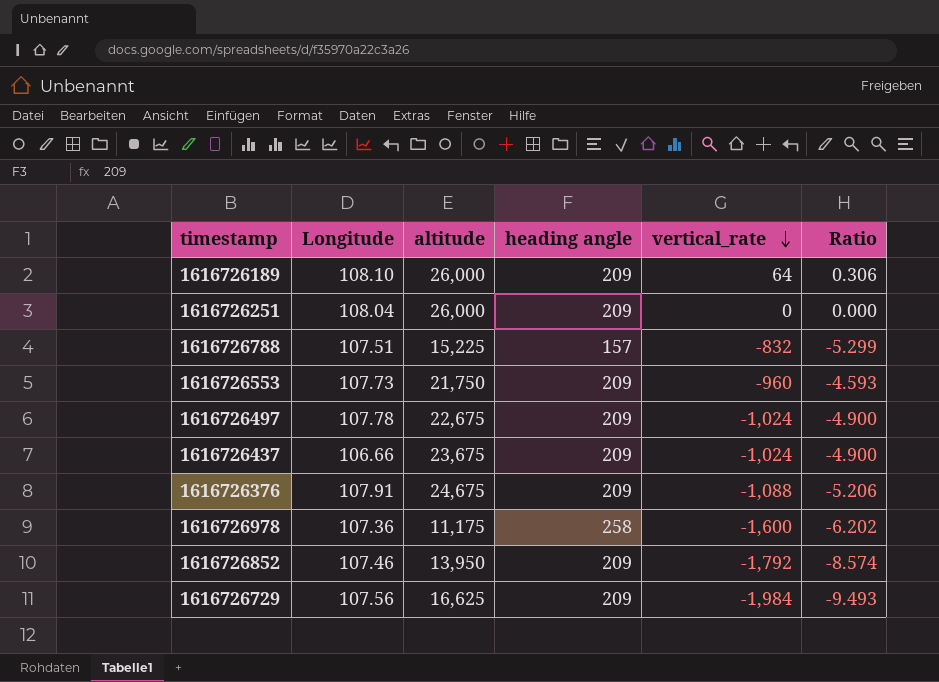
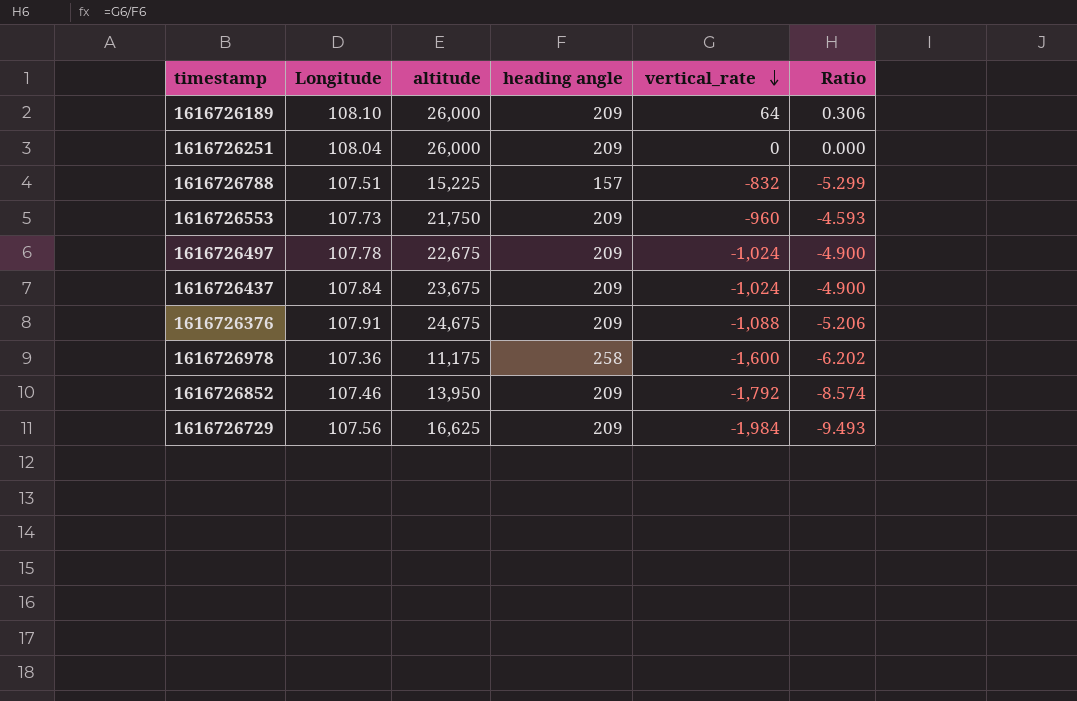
1616726437 | Longitude: 106.66 -> 107.84

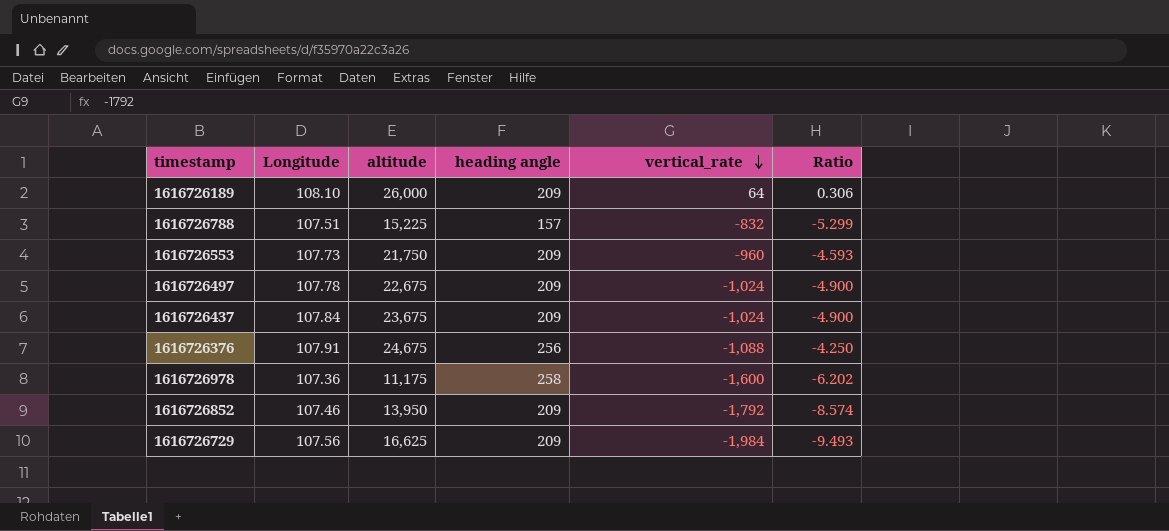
row 1616726251: 108.04 | 26,000 | 209 | 0 | 0.000 -> none
1616726376 | heading angle: 209 -> 256
1616726376 | Ratio: -5.206 -> -4.250

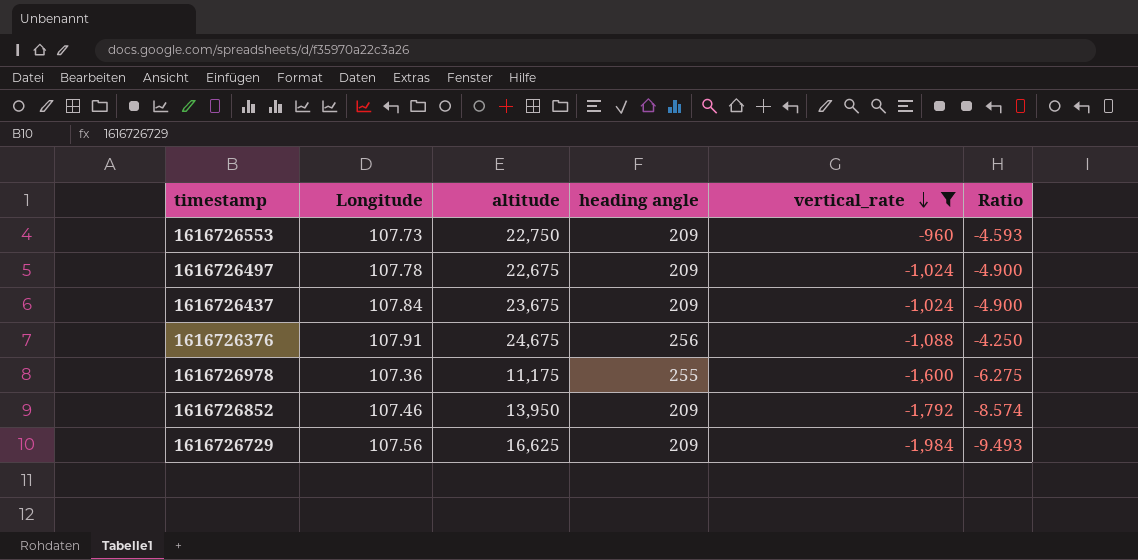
filter: none -> vertical_rate <= -960
1616726553 | altitude: 21,750 -> 22,750
1616726978 | heading angle: 258 -> 255
1616726978 | Ratio: -6.202 -> -6.275

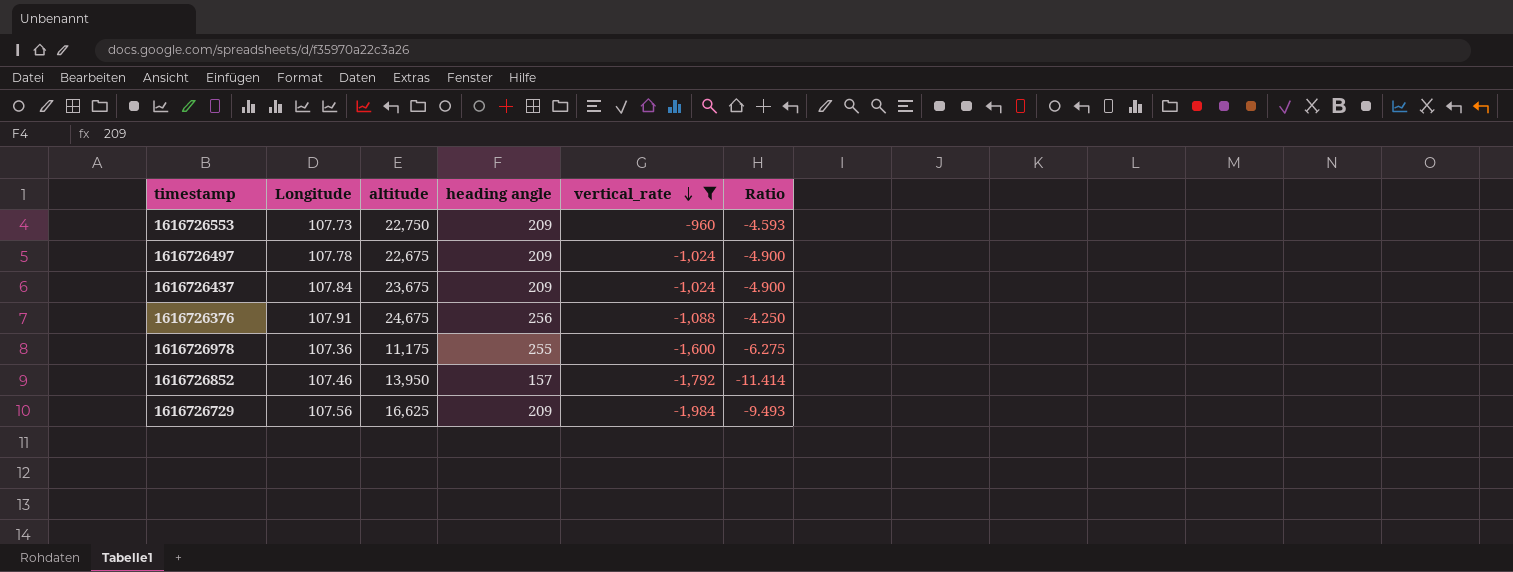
1616726852 | heading angle: 209 -> 157
1616726852 | Ratio: -8.574 -> -11.414

